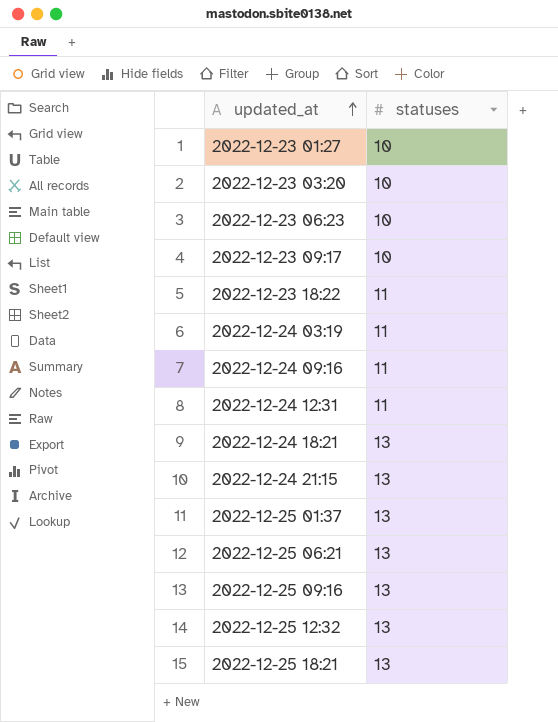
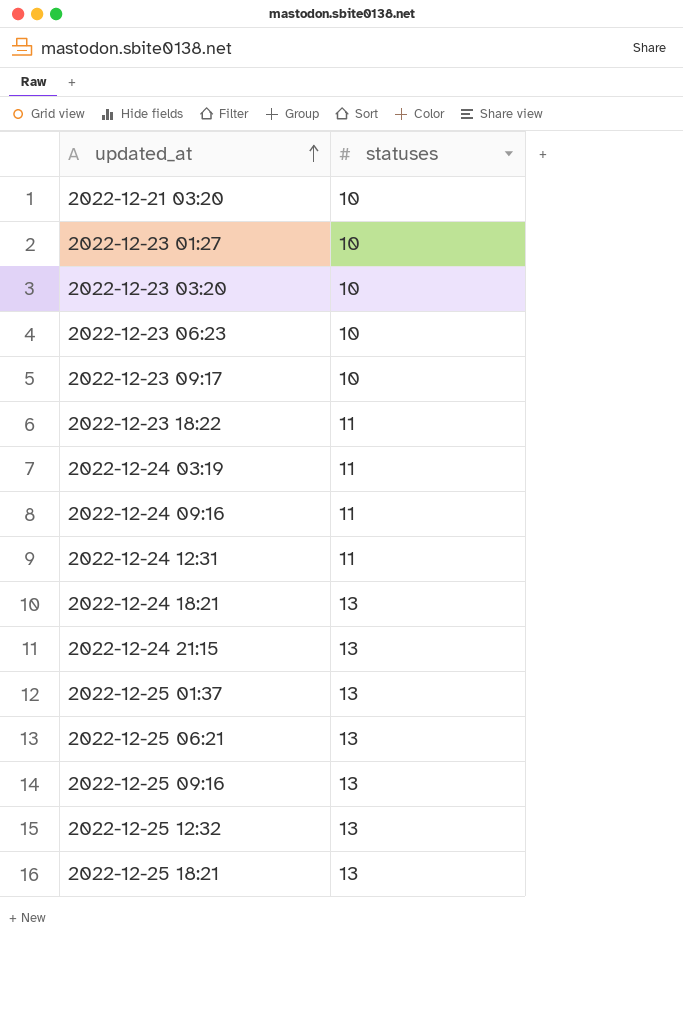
row 2022-12-21 03:20: none -> 10

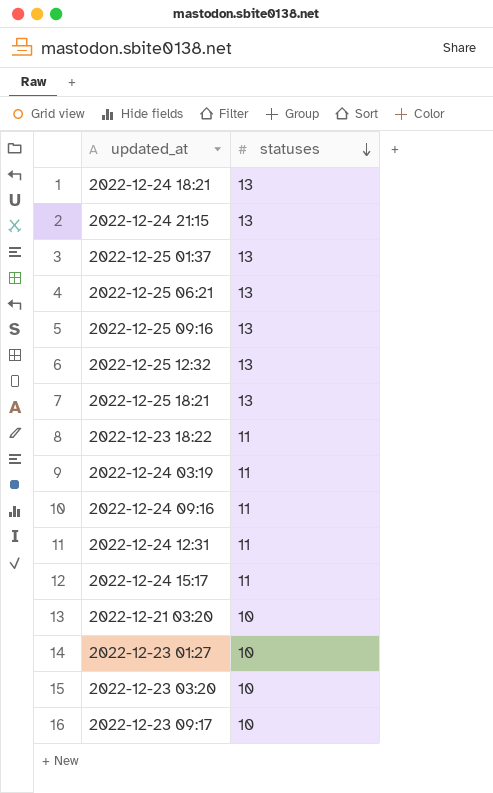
row order: updated_at ascending -> statuses descending
row 2022-12-23 06:23: 10 -> none
row 2022-12-24 15:17: none -> 11

